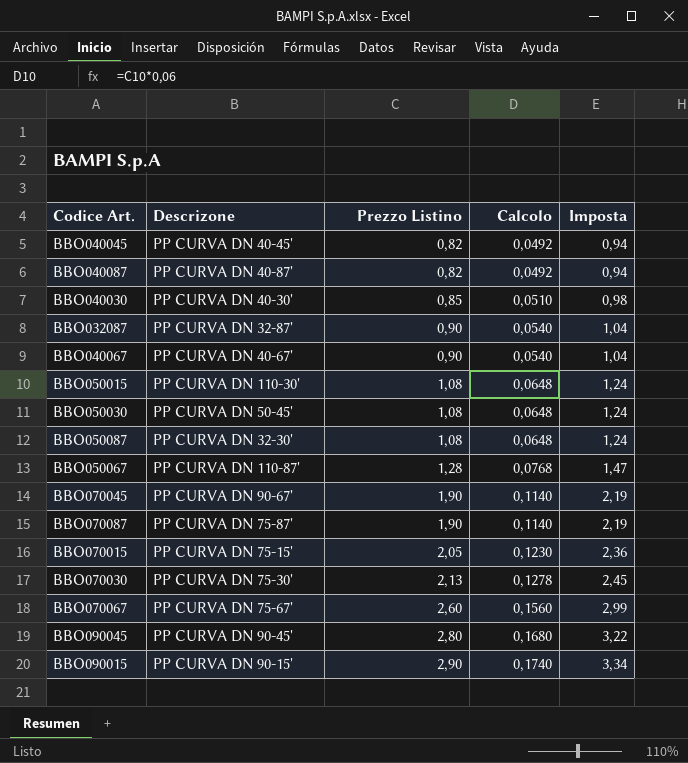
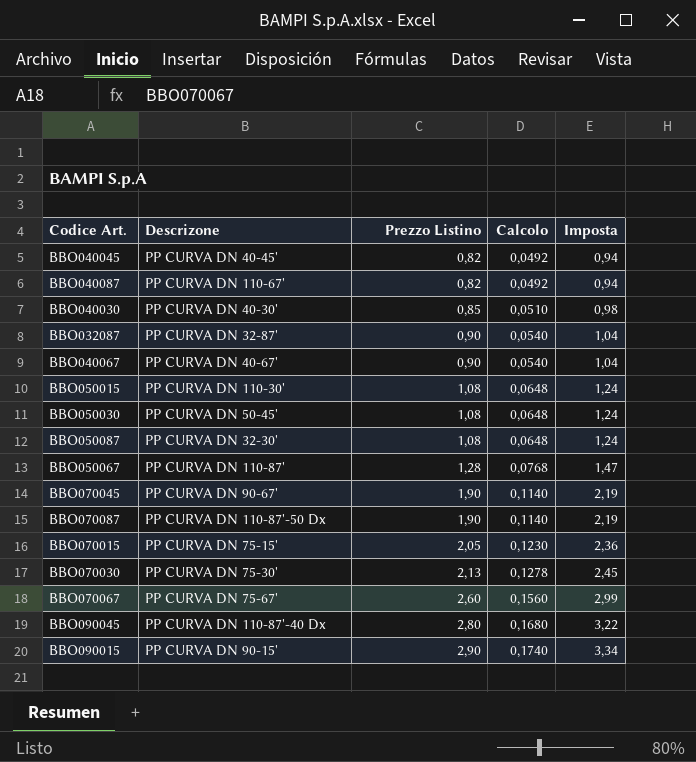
BBO040087 | Descrizone: PP CURVA DN 40-87' -> PP CURVA DN 110-67'
BBO070087 | Descrizone: PP CURVA DN 75-87' -> PP CURVA DN 110-87'-50 Dx
BBO090045 | Descrizone: PP CURVA DN 90-45' -> PP CURVA DN 110-87'-40 Dx

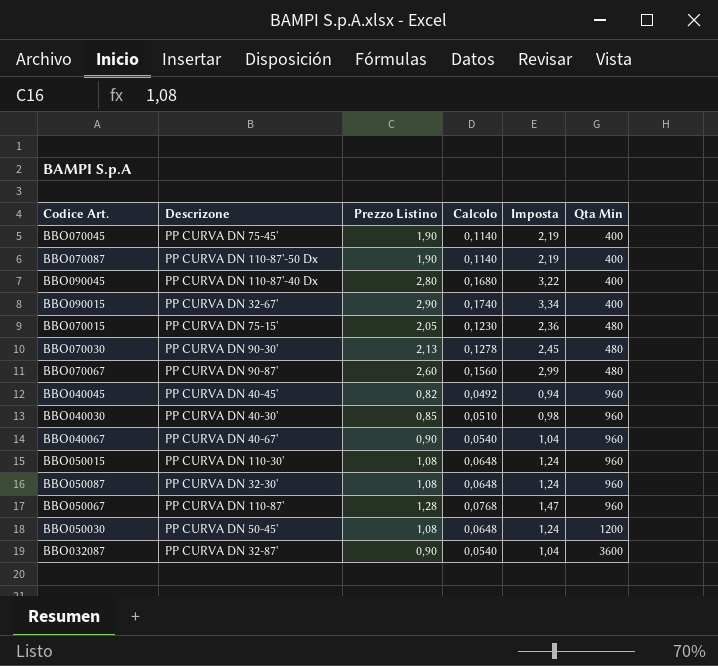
row order: Prezzo Listino ascending -> Qta Min ascending
column Qta Min | position: none -> 6
row BBO040087: PP CURVA DN 110-67' | 0,82 | 0,0492 | 0,94 -> none
BBO070045 | Descrizone: PP CURVA DN 90-67' -> PP CURVA DN 75-45'
BBO090015 | Descrizone: PP CURVA DN 90-15' -> PP CURVA DN 32-67'
BBO070030 | Descrizone: PP CURVA DN 75-30' -> PP CURVA DN 90-30'
BBO070067 | Descrizone: PP CURVA DN 75-67' -> PP CURVA DN 90-87'

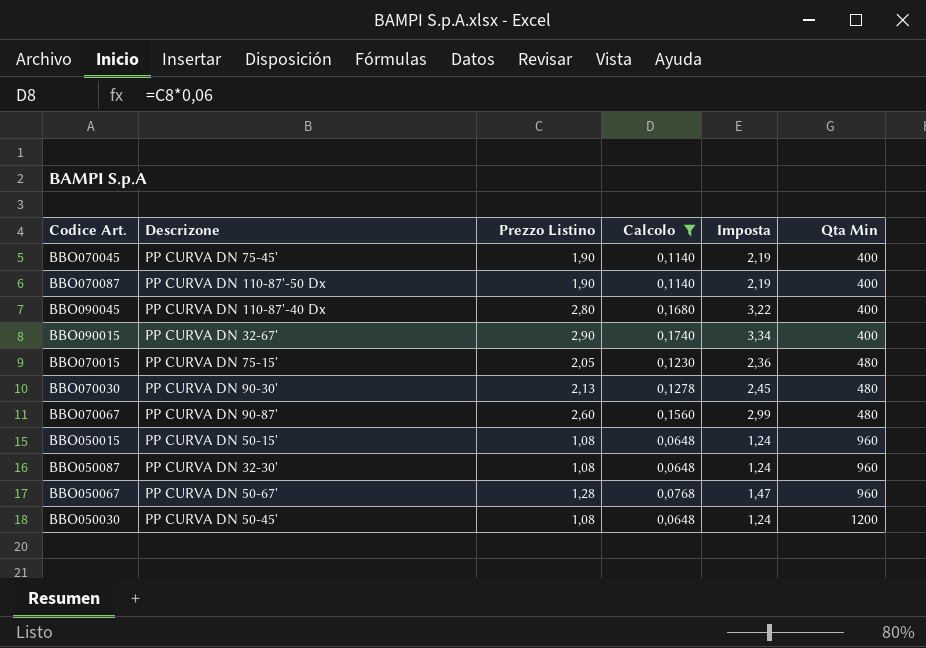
filter: none -> Calcolo >= 0,0648
BBO050015 | Descrizone: PP CURVA DN 110-30' -> PP CURVA DN 50-15'
BBO050067 | Descrizone: PP CURVA DN 110-87' -> PP CURVA DN 50-67'

